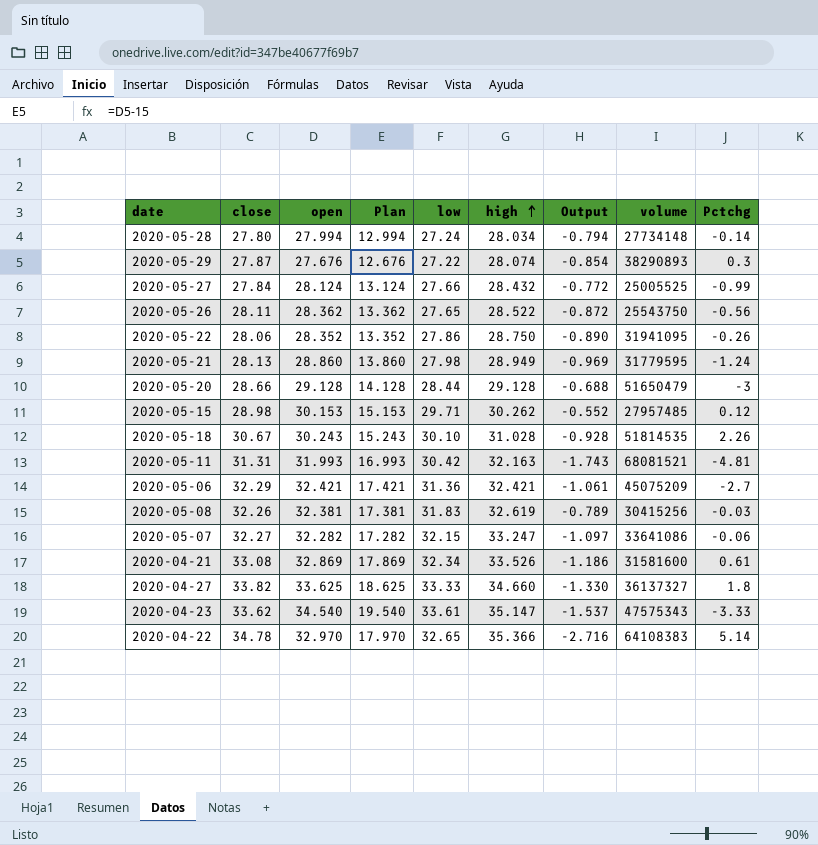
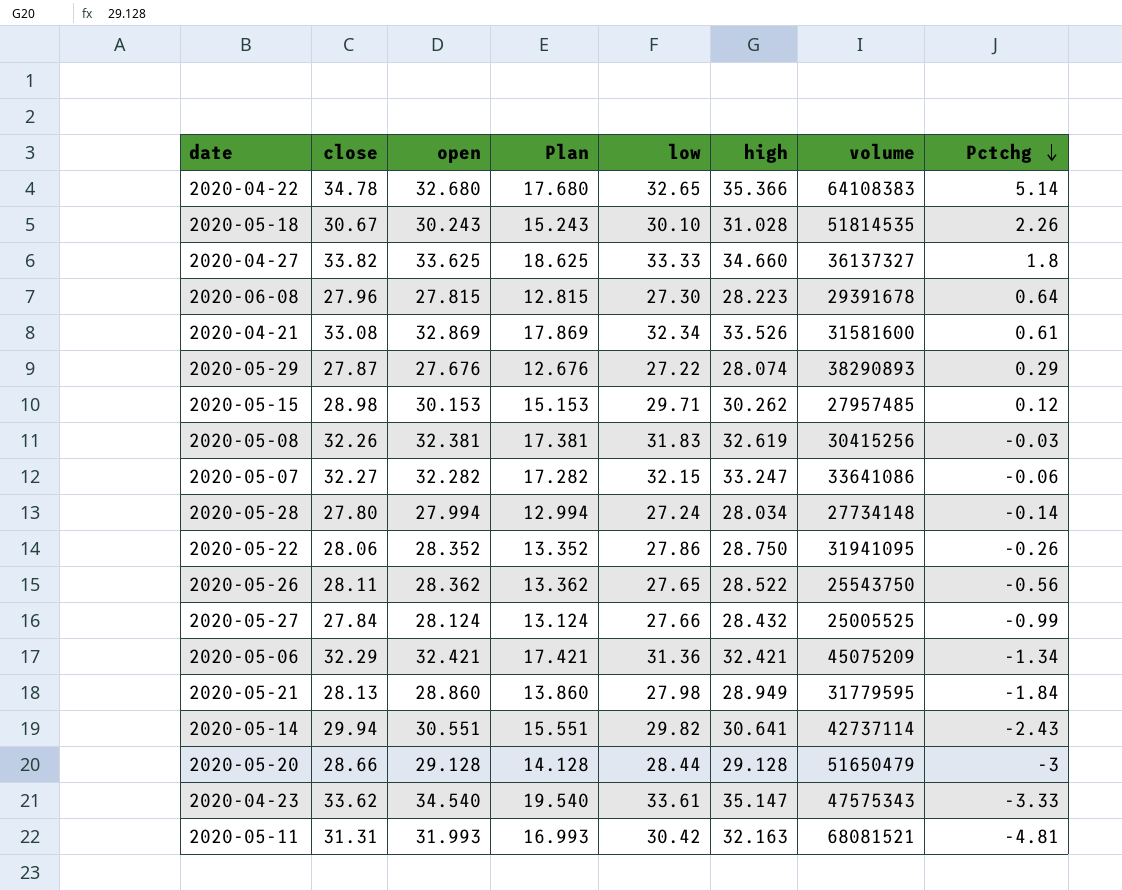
row order: high ascending -> Pctchg descending
column Output | formula: [low] - [high] -> none
2020-04-22 | open: 32.970 -> 32.680
2020-04-22 | Plan: 17.970 -> 17.680
row 2020-06-08: none -> 27.96 | 27.815 | 12.815 | 27.30 | 28.223 | 29391678 | 0.64
2020-05-29 | Pctchg: 0.3 -> 0.29
2020-05-06 | Pctchg: -2.7 -> -1.34
2020-05-21 | Pctchg: -1.24 -> -1.84
row 2020-05-14: none -> 29.94 | 30.551 | 15.551 | 29.82 | 30.641 | 42737114 | -2.43

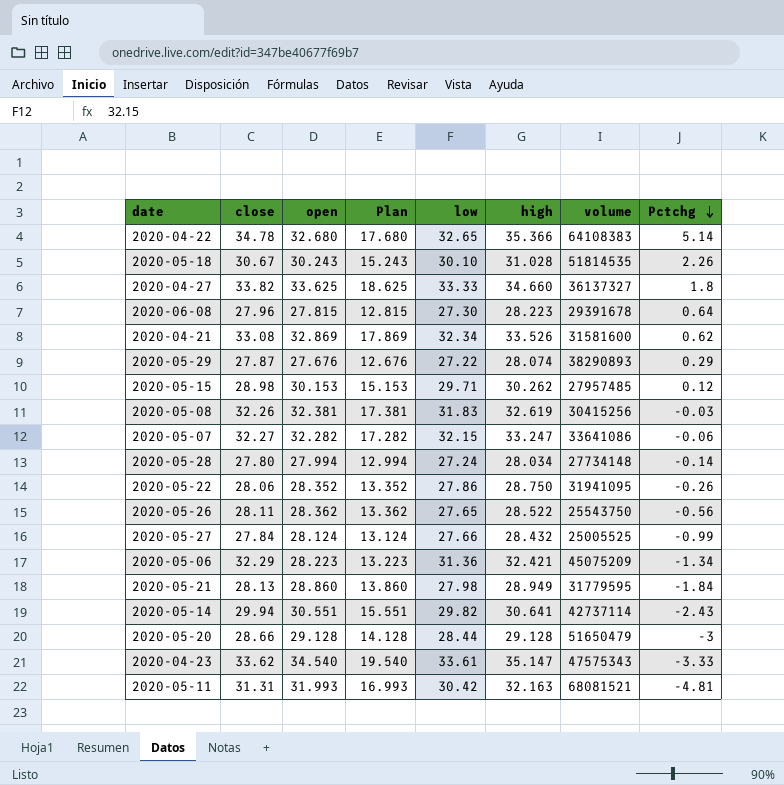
2020-04-21 | Pctchg: 0.61 -> 0.62
2020-05-06 | open: 32.421 -> 28.223
2020-05-06 | Plan: 17.421 -> 13.223

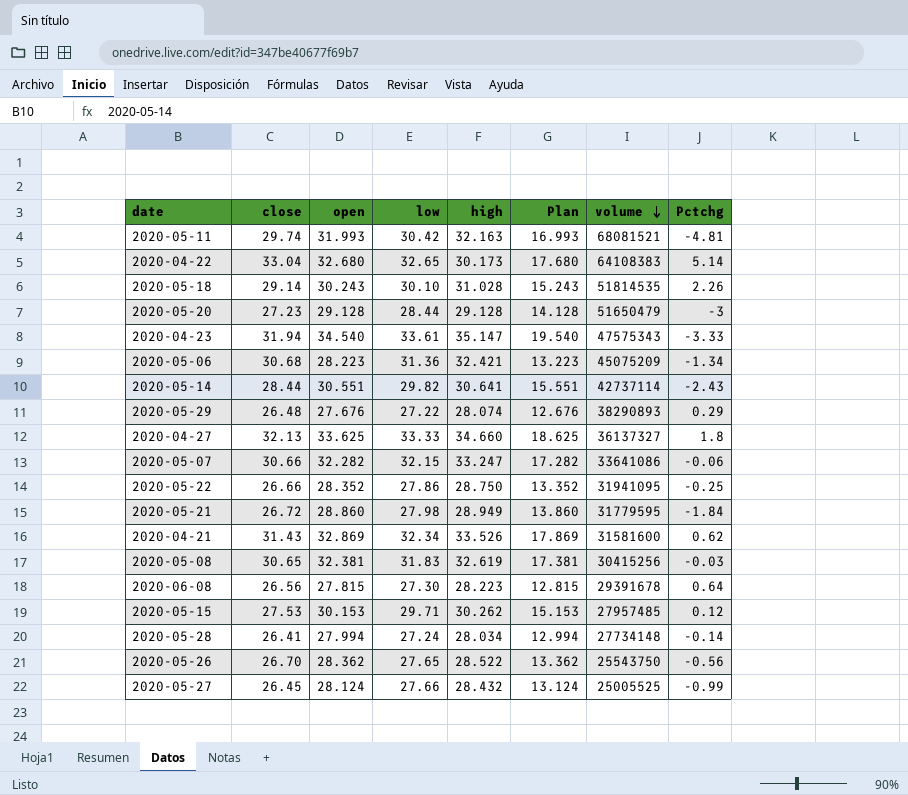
row order: Pctchg descending -> volume descending
column Plan | position: 4 -> 6
2020-05-11 | close: 31.31 -> 29.74
2020-04-22 | close: 34.78 -> 33.04
2020-04-22 | high: 35.366 -> 30.173
2020-05-18 | close: 30.67 -> 29.14
2020-05-20 | close: 28.66 -> 27.23
2020-04-23 | close: 33.62 -> 31.94
2020-05-06 | close: 32.29 -> 30.68
2020-05-14 | close: 29.94 -> 28.44
2020-05-29 | close: 27.87 -> 26.48
2020-04-27 | close: 33.82 -> 32.13
2020-05-07 | close: 32.27 -> 30.66
2020-05-22 | close: 28.06 -> 26.66
2020-05-22 | Pctchg: -0.26 -> -0.25
2020-05-21 | close: 28.13 -> 26.72
2020-04-21 | close: 33.08 -> 31.43
2020-05-08 | close: 32.26 -> 30.65
2020-06-08 | close: 27.96 -> 26.56
2020-05-15 | close: 28.98 -> 27.53
2020-05-28 | close: 27.80 -> 26.41
2020-05-26 | close: 28.11 -> 26.70
2020-05-27 | close: 27.84 -> 26.45

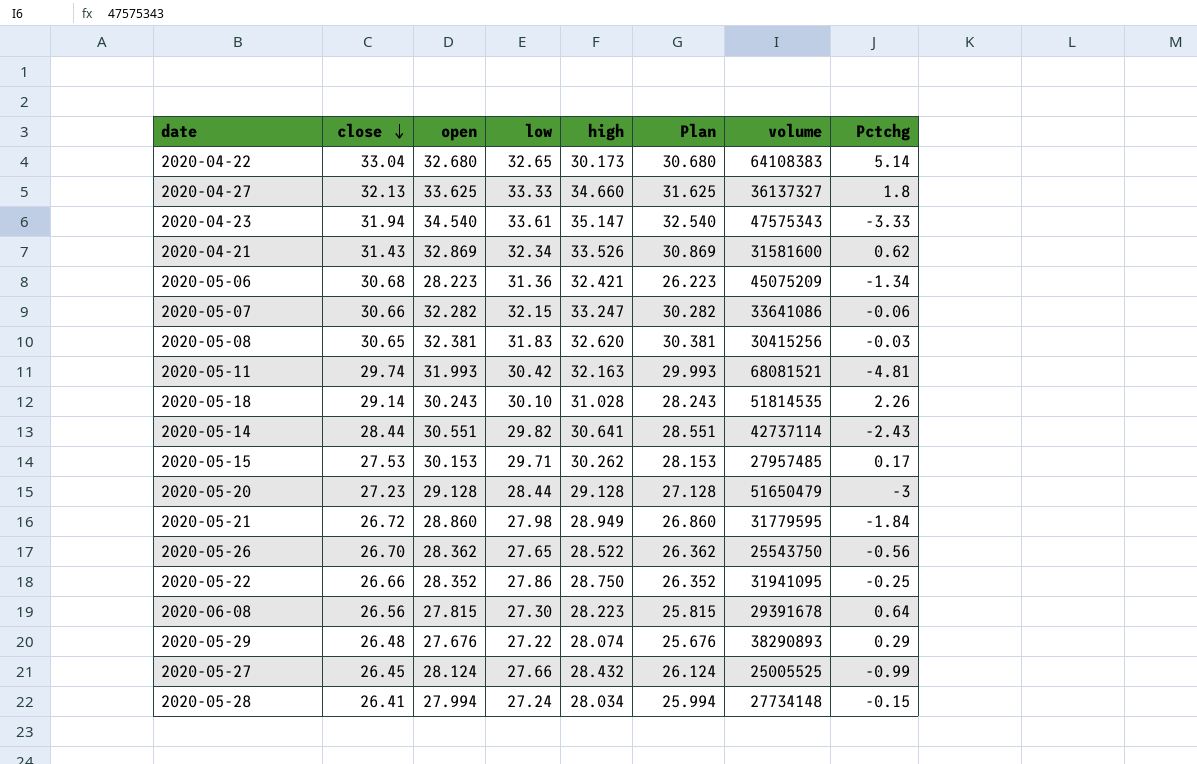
row order: volume descending -> close descending
column Plan | formula: [open] - 15 -> [open] - 2
2020-05-08 | high: 32.619 -> 32.620
2020-05-15 | Pctchg: 0.12 -> 0.17
2020-05-28 | Pctchg: -0.14 -> -0.15

